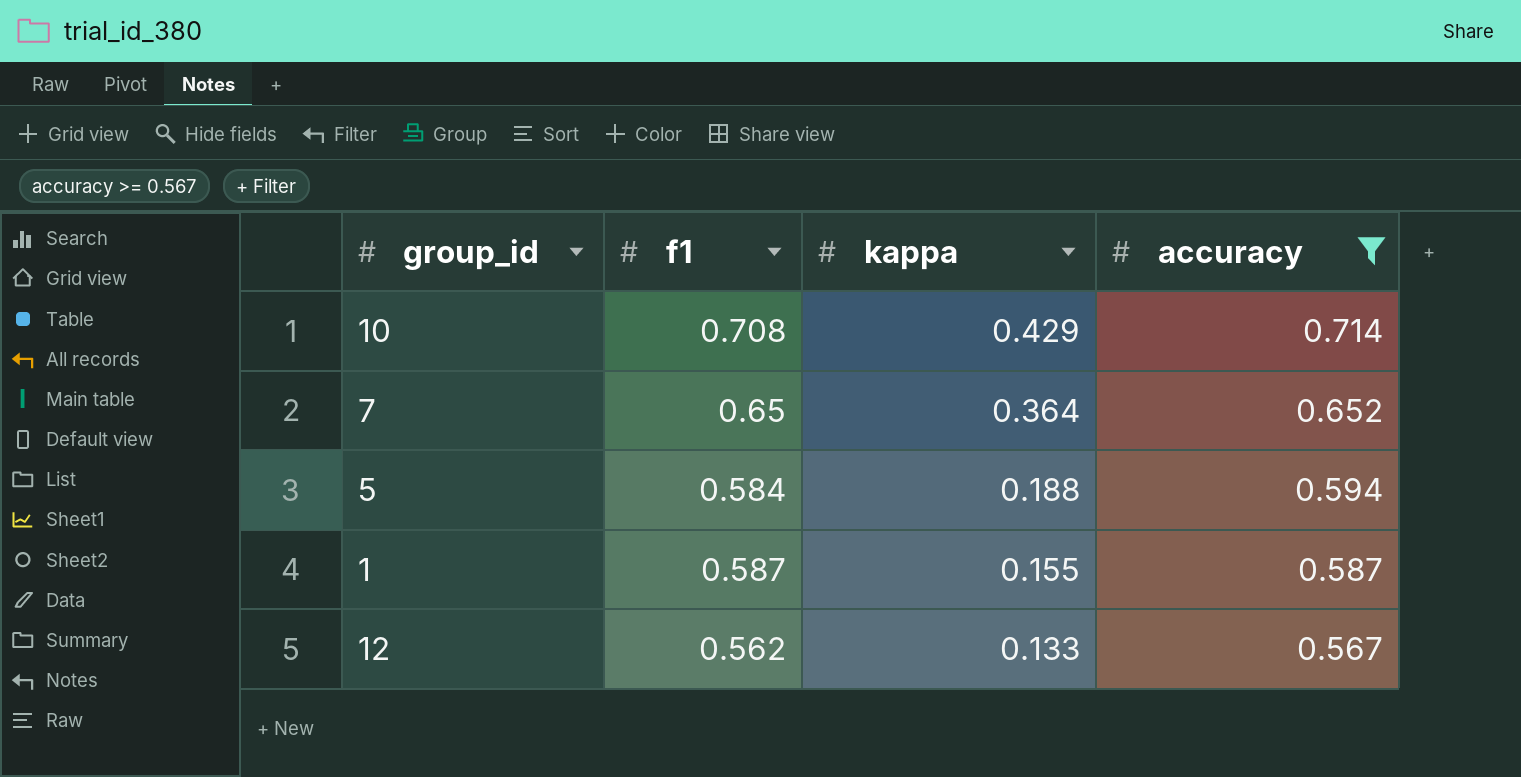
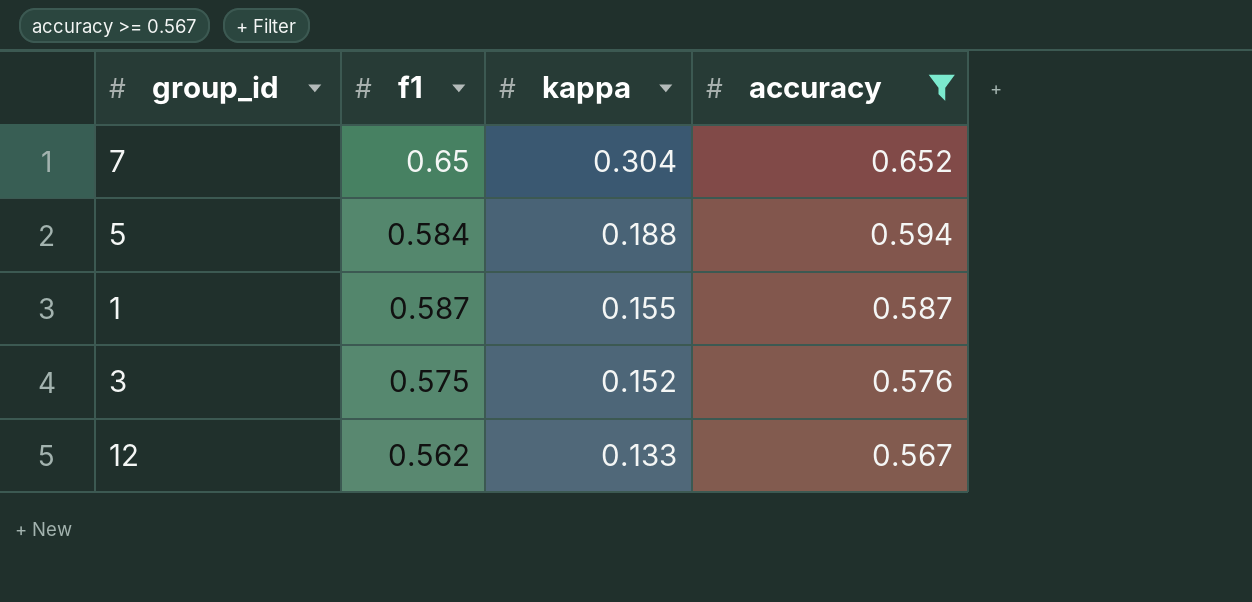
row 10: 0.708 | 0.429 | 0.714 -> none
7 | kappa: 0.364 -> 0.304
row 3: none -> 0.575 | 0.152 | 0.576

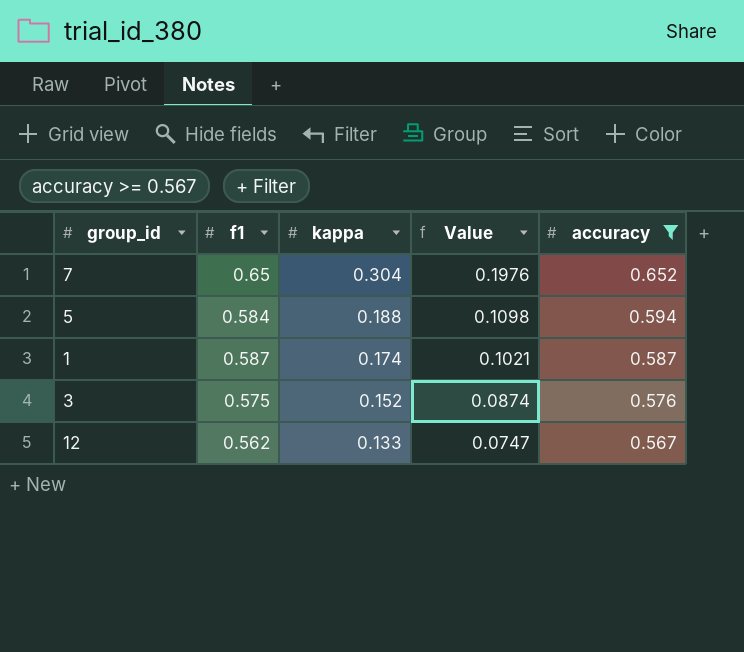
column Value | formula: none -> [f1] * [kappa]
1 | kappa: 0.155 -> 0.174

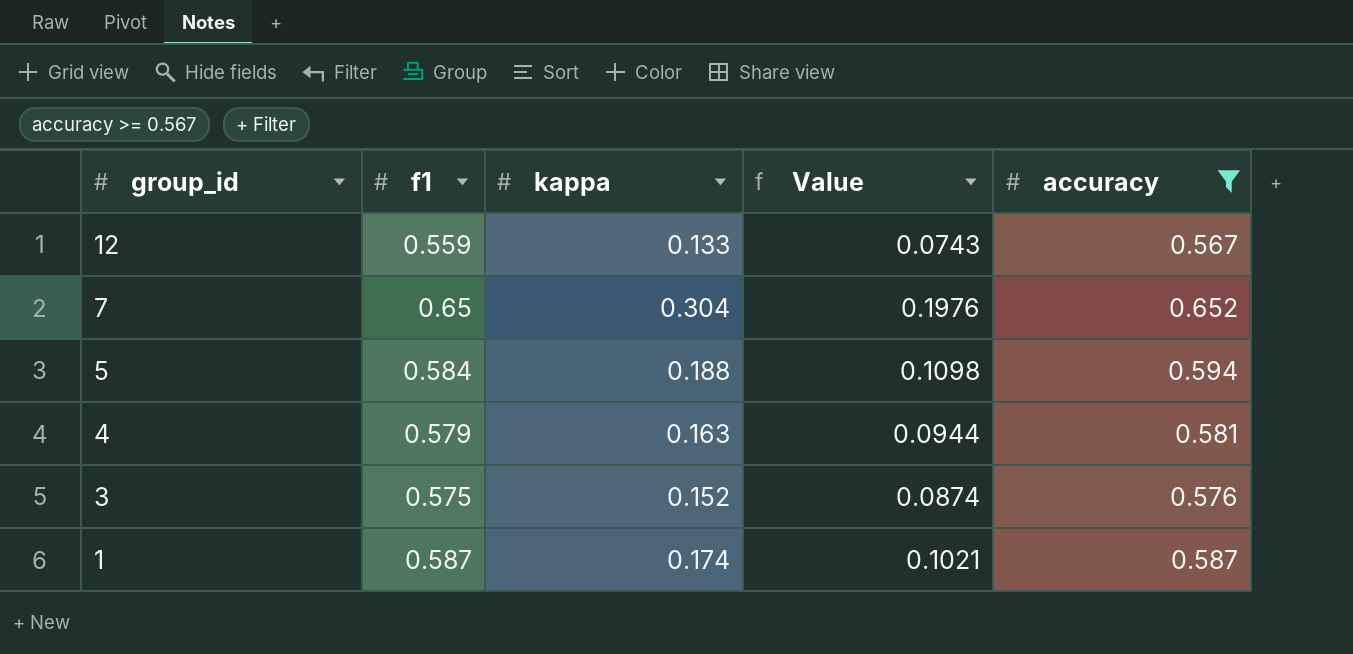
row order: kappa descending -> group_id descending
12 | f1: 0.562 -> 0.559
12 | Value: 0.0747 -> 0.0743
row 4: none -> 0.579 | 0.163 | 0.0944 | 0.581

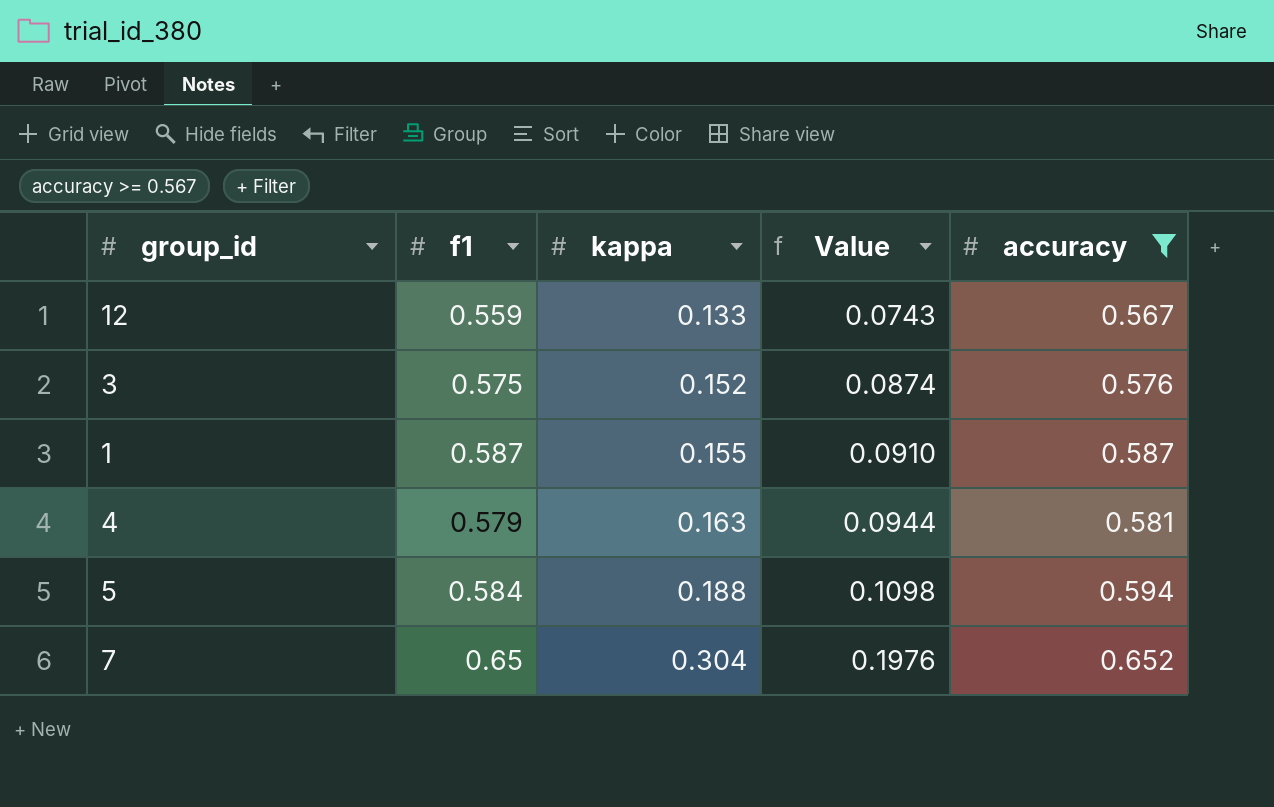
row order: group_id descending -> kappa ascending
1 | kappa: 0.174 -> 0.155
1 | Value: 0.1021 -> 0.0910

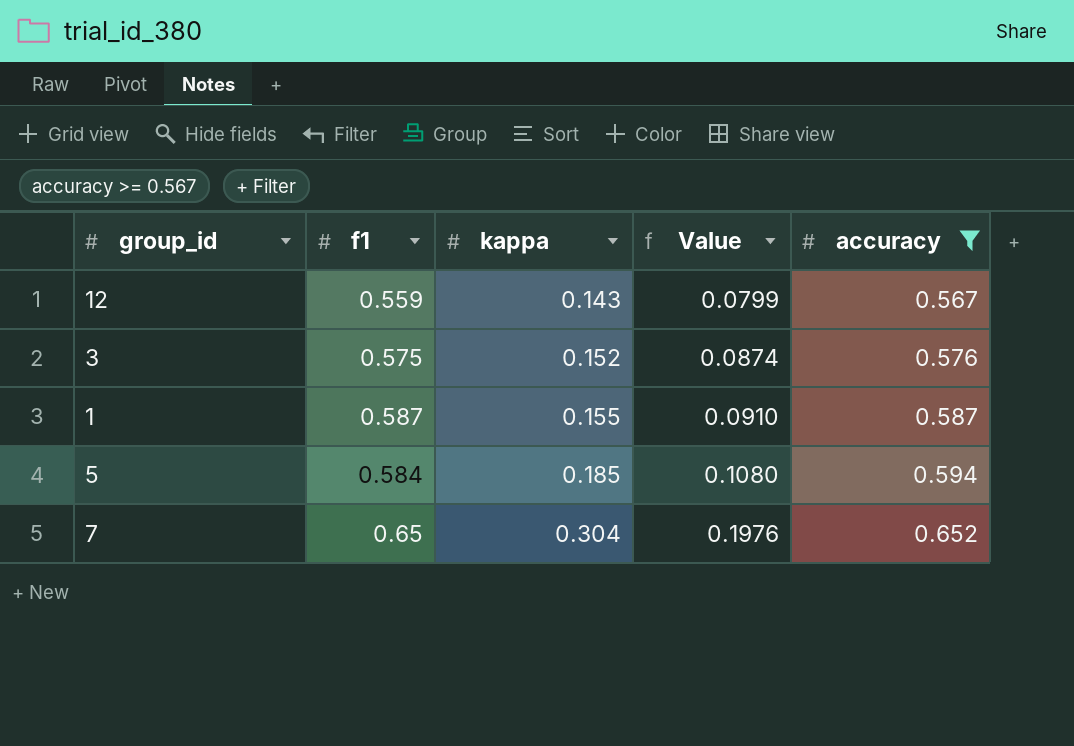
row 4: 0.579 | 0.163 | 0.0944 | 0.581 -> none
12 | kappa: 0.133 -> 0.143
12 | Value: 0.0743 -> 0.0799
5 | kappa: 0.188 -> 0.185
5 | Value: 0.1098 -> 0.1080

